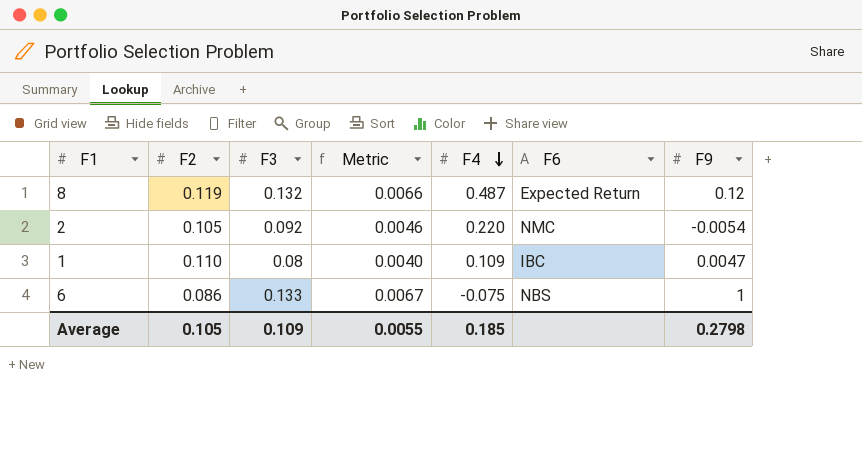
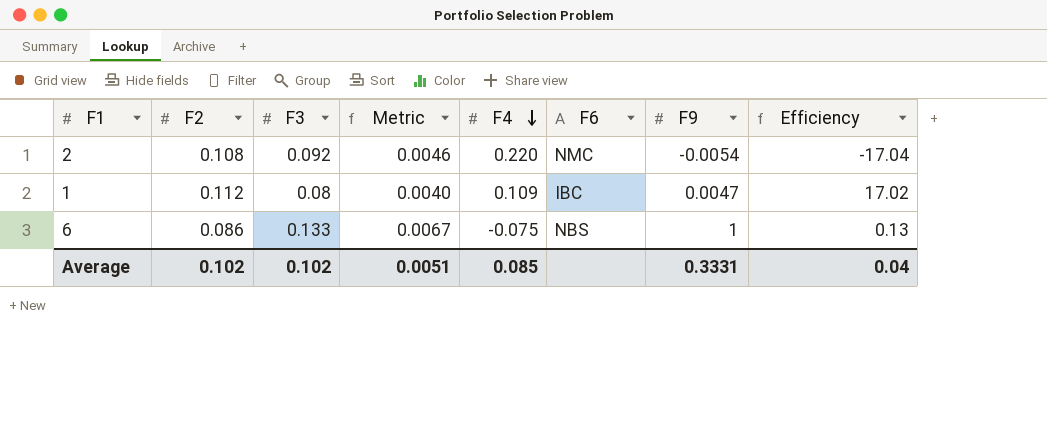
column Efficiency | formula: none -> [F3] / [F9]
row 8: 0.119 | 0.132 | 0.0066 | 0.487 | Expected Return | 0.12 -> none
2 | F2: 0.105 -> 0.108
1 | F2: 0.110 -> 0.112
Average | F2: 0.105 -> 0.102
Average | F3: 0.109 -> 0.102
Average | Metric: 0.0055 -> 0.0051
Average | F4: 0.185 -> 0.085
Average | F9: 0.2798 -> 0.3331

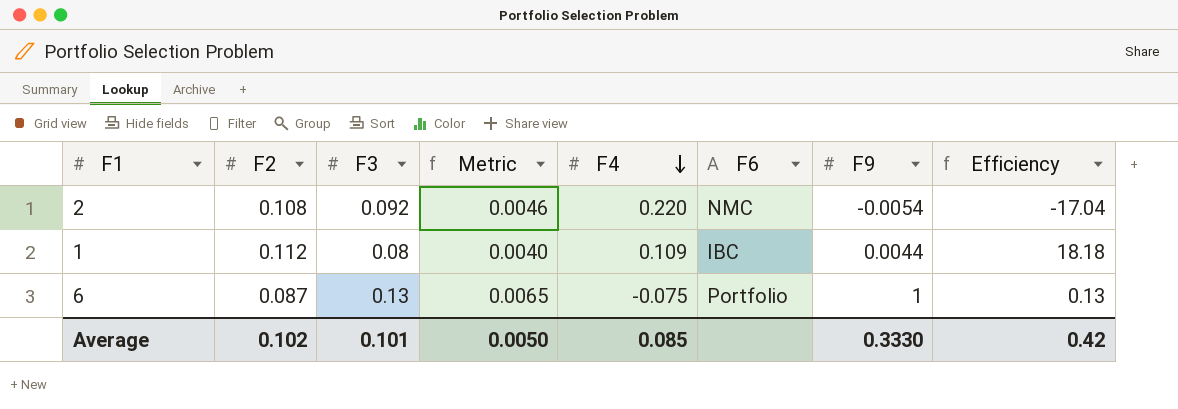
1 | F9: 0.0047 -> 0.0044
1 | Efficiency: 17.02 -> 18.18
6 | F2: 0.086 -> 0.087
6 | F3: 0.133 -> 0.13
6 | Metric: 0.0067 -> 0.0065
6 | F6: NBS -> Portfolio
Average | F3: 0.102 -> 0.101
Average | Metric: 0.0051 -> 0.0050
Average | F9: 0.3331 -> 0.3330
Average | Efficiency: 0.04 -> 0.42

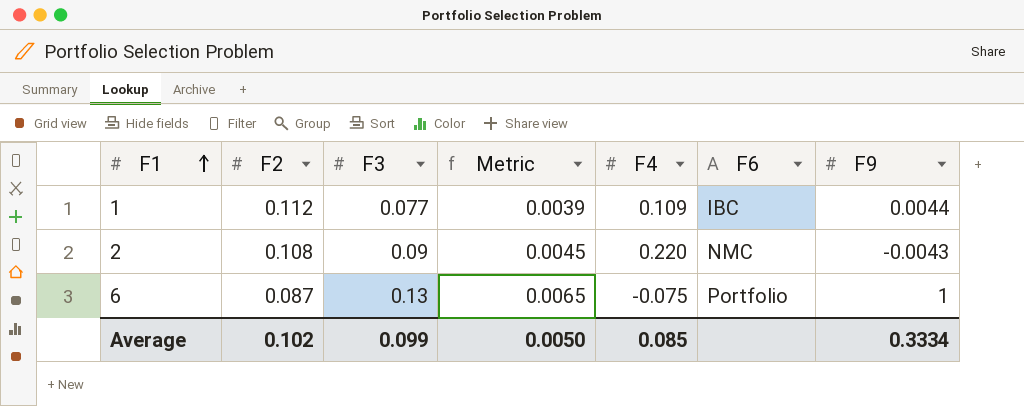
row order: F4 descending -> F1 ascending
column Efficiency | formula: [F3] / [F9] -> none
1 | F3: 0.08 -> 0.077
1 | Metric: 0.0040 -> 0.0039
2 | F3: 0.092 -> 0.09
2 | Metric: 0.0046 -> 0.0045
2 | F9: -0.0054 -> -0.0043
Average | F3: 0.101 -> 0.099
Average | F9: 0.3330 -> 0.3334

